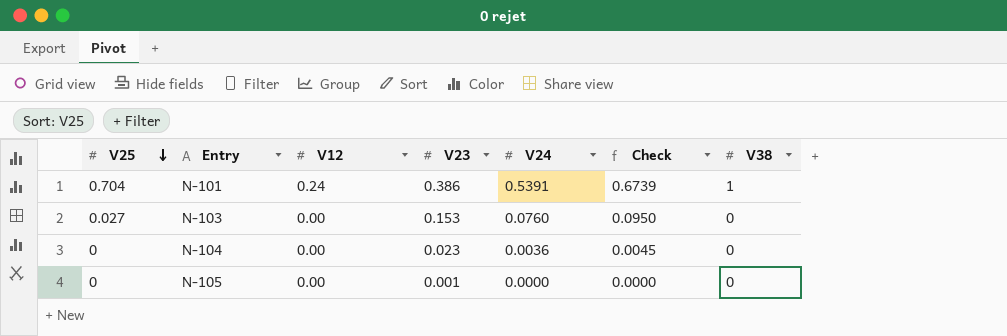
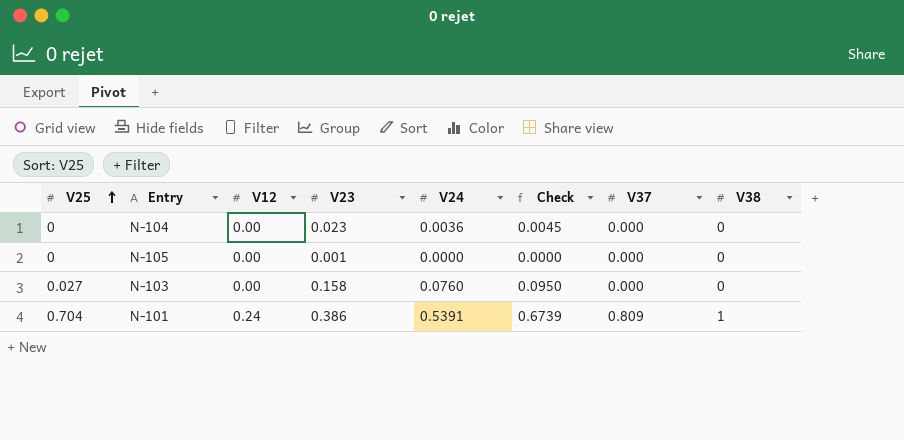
row order: V25 descending -> V25 ascending
column V37 | position: none -> 7
N-103 | V23: 0.153 -> 0.158

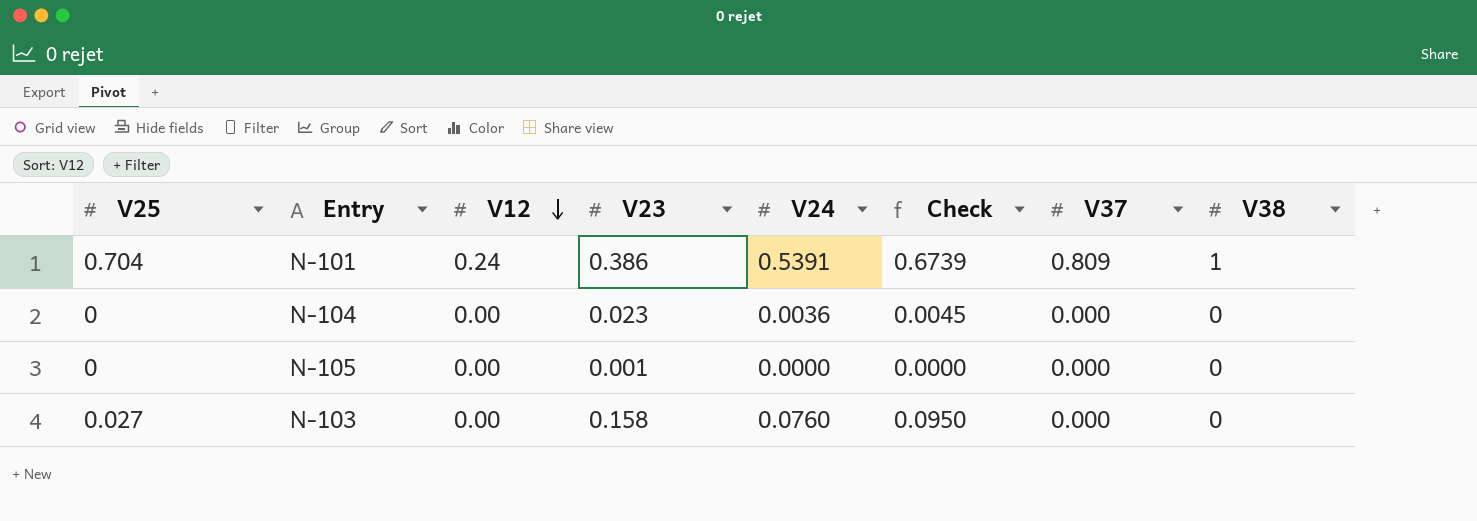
row order: V25 ascending -> V12 descending

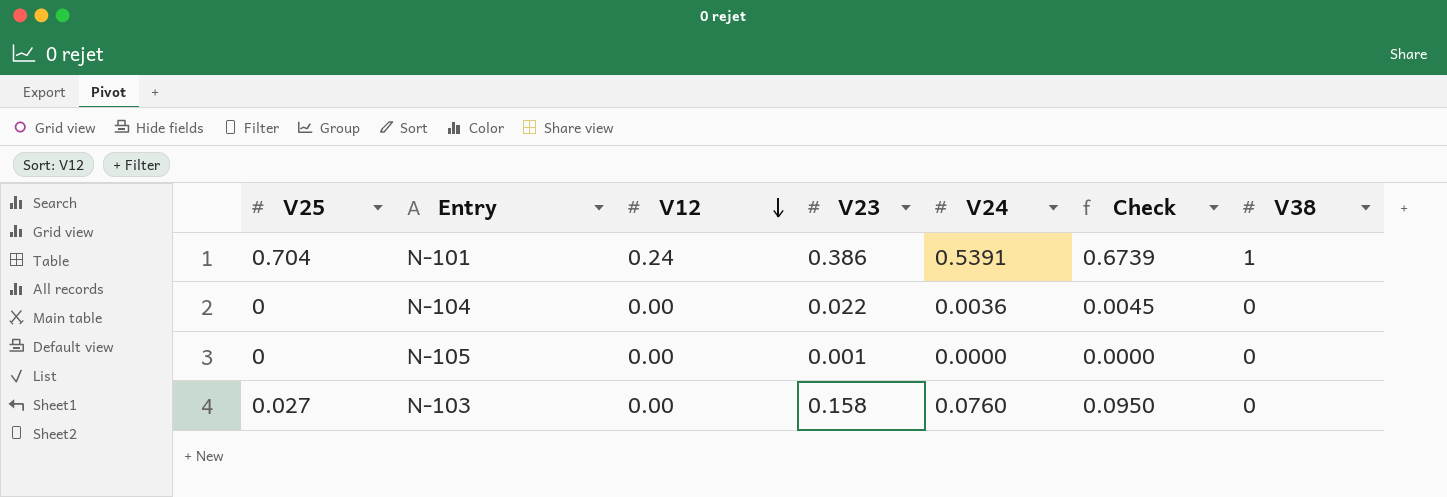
column V37 | position: 7 -> none
N-104 | V23: 0.023 -> 0.022

